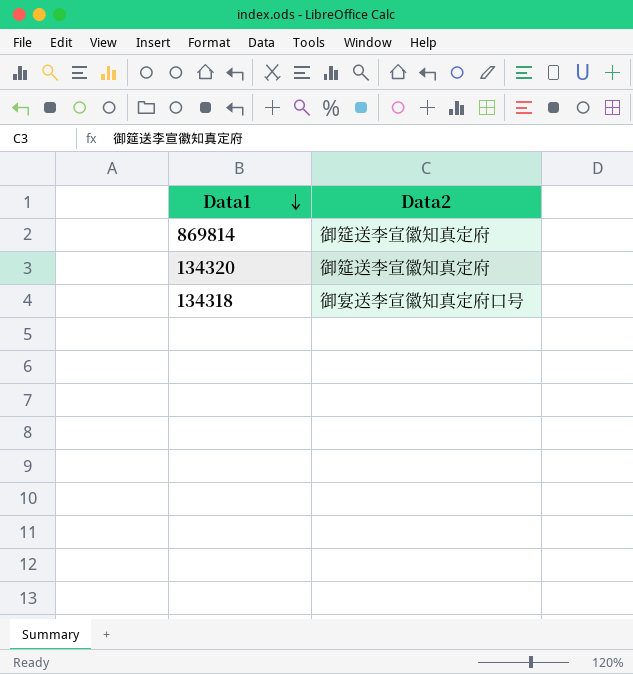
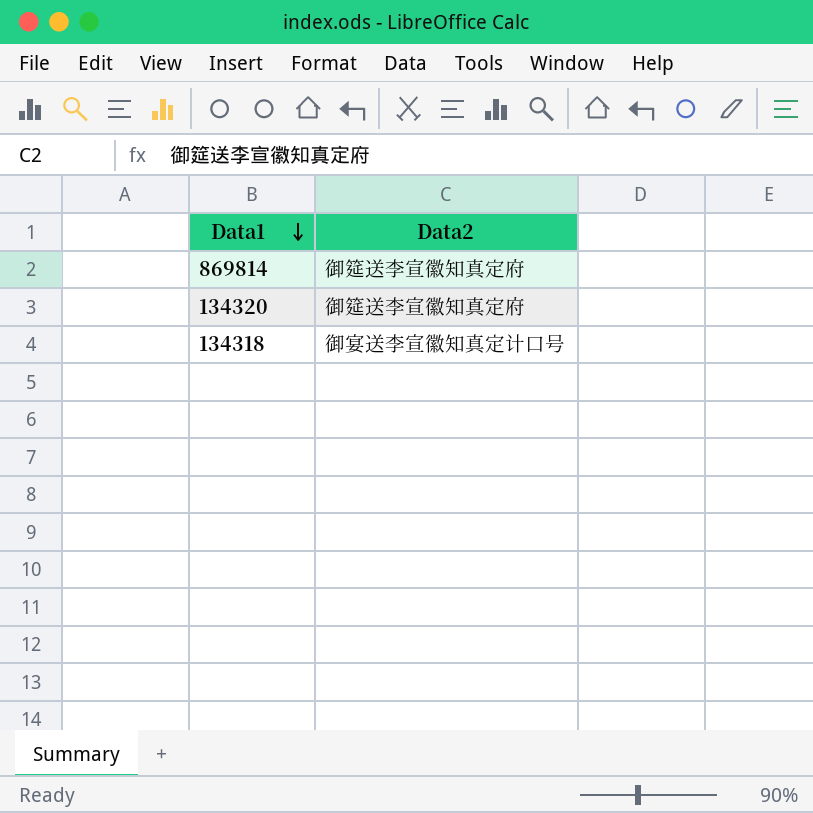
134318 | Data2: 御宴送李宣徽知真定府口号 -> 御宴送李宣徽知真定计口号

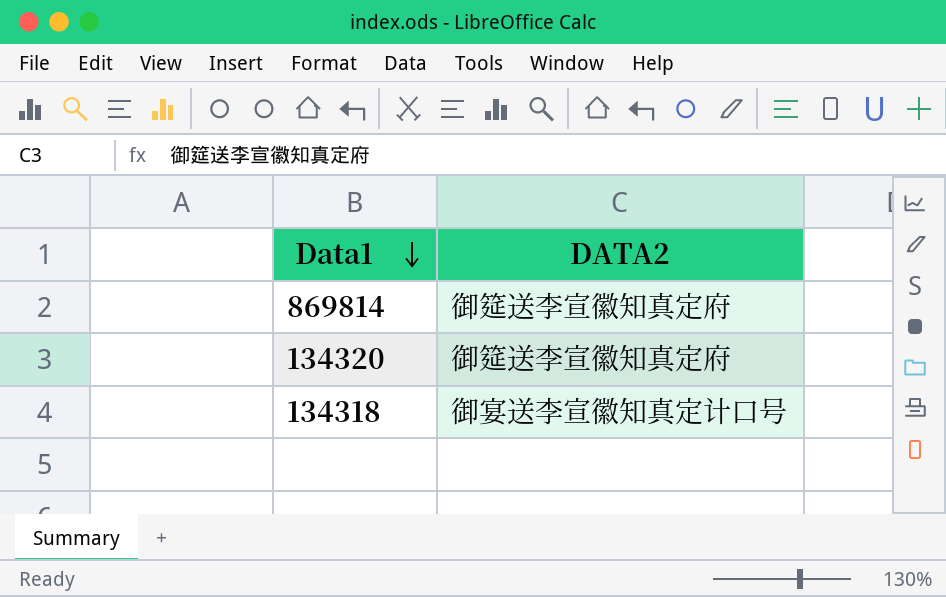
column name: Data2 -> DATA2

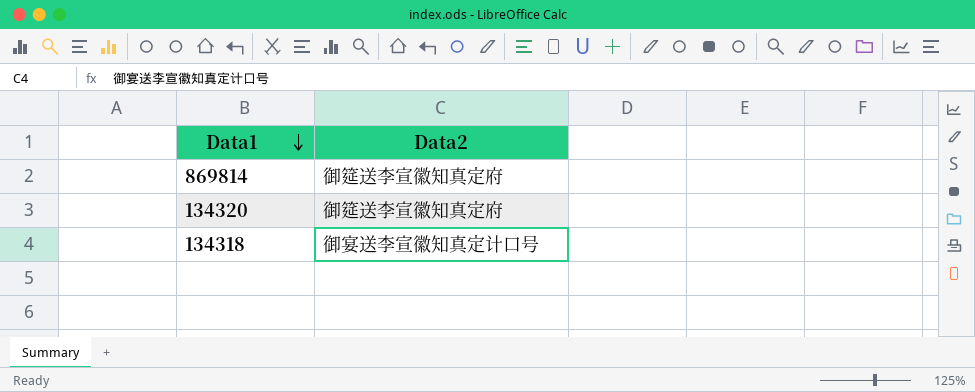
column name: DATA2 -> Data2

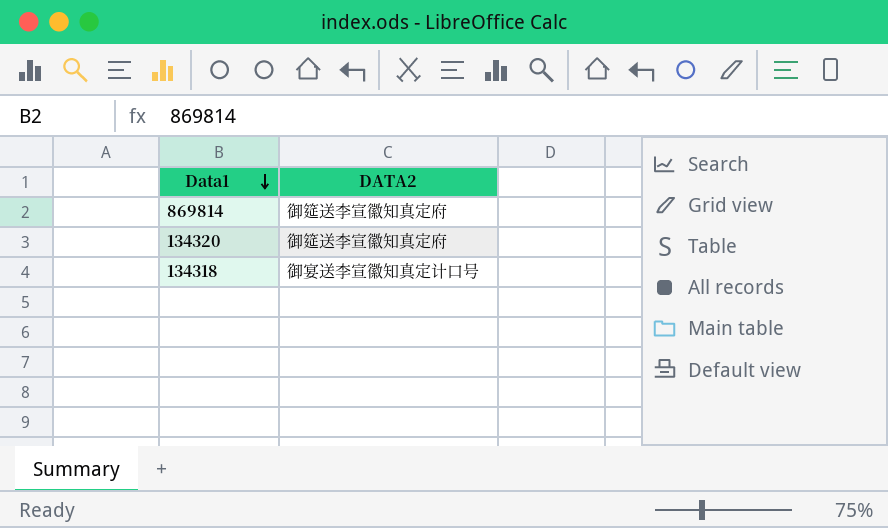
column name: Data2 -> DATA2

